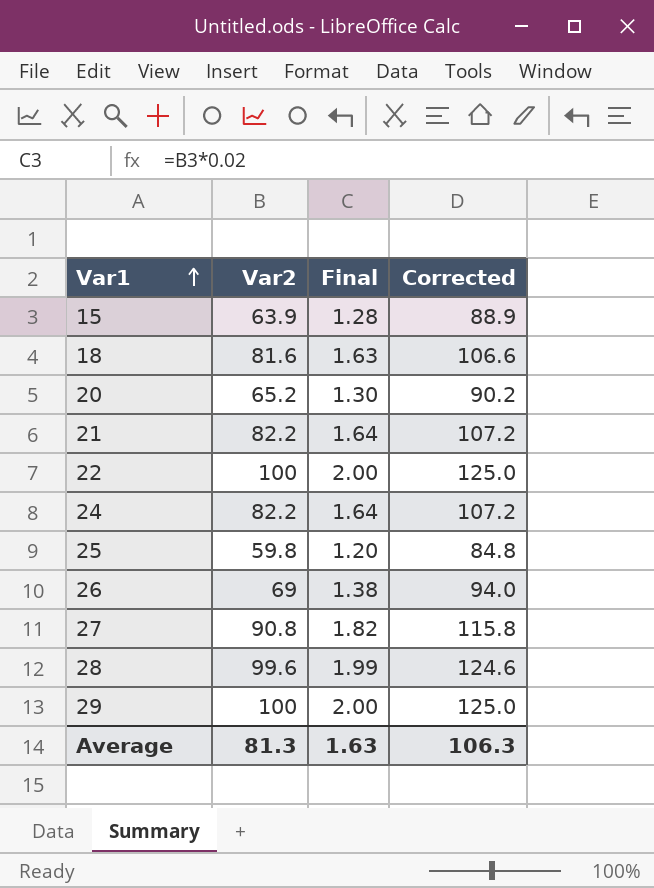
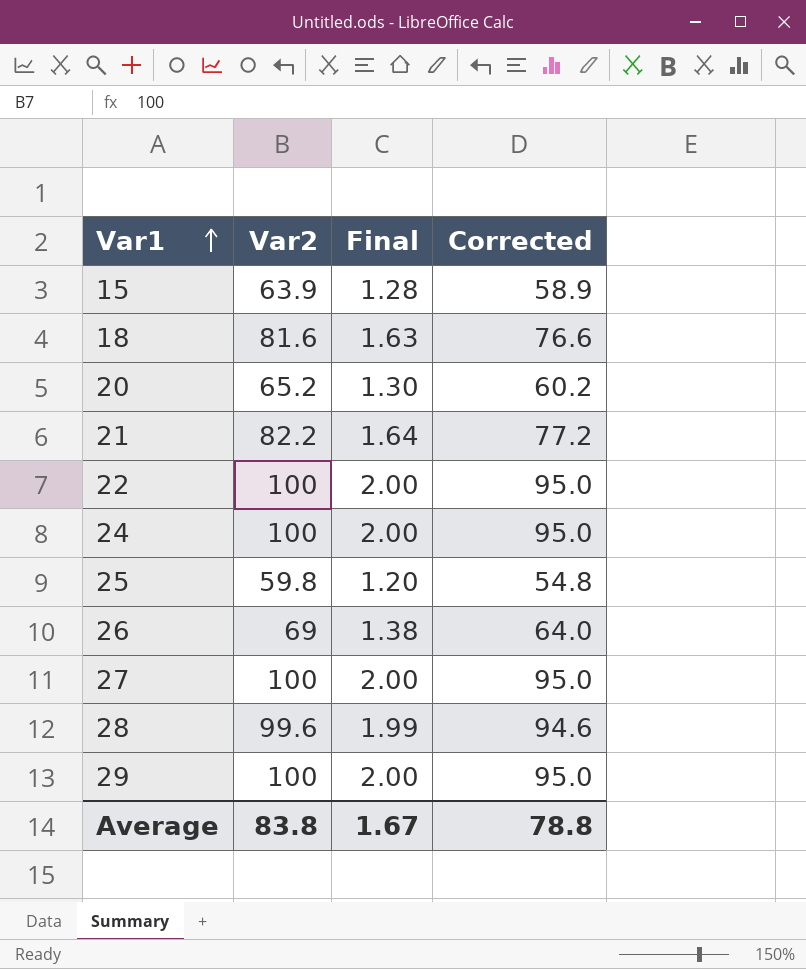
column Corrected | formula: [Var2] + 25 -> [Var2] - 5
24 | Var2: 82.2 -> 100
24 | Final: 1.64 -> 2.00
27 | Var2: 90.8 -> 100
27 | Final: 1.82 -> 2.00
Average | Var2: 81.3 -> 83.8
Average | Final: 1.63 -> 1.67
Average | Corrected: 106.3 -> 78.8

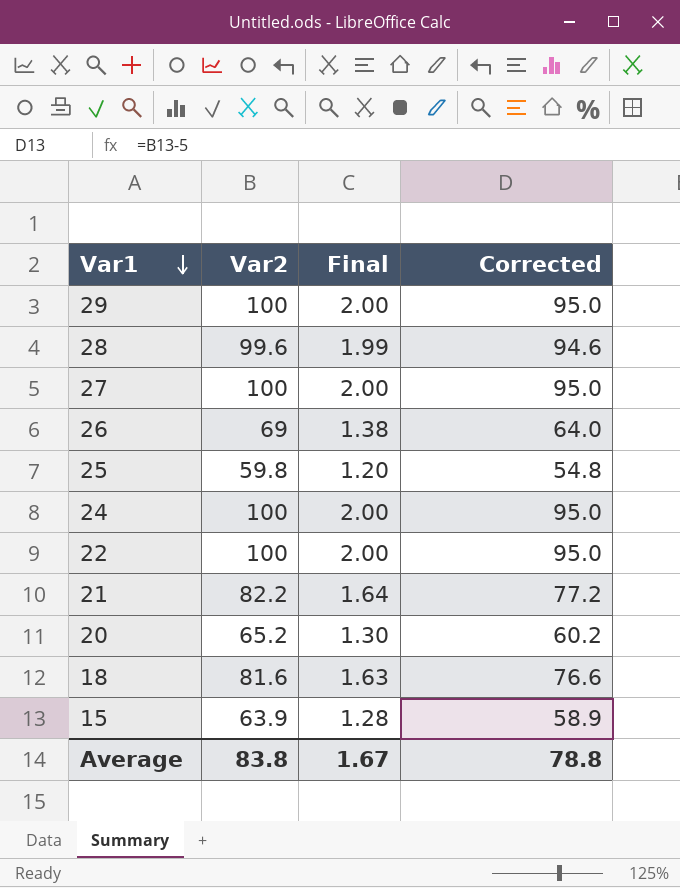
row order: Var1 ascending -> Var1 descending

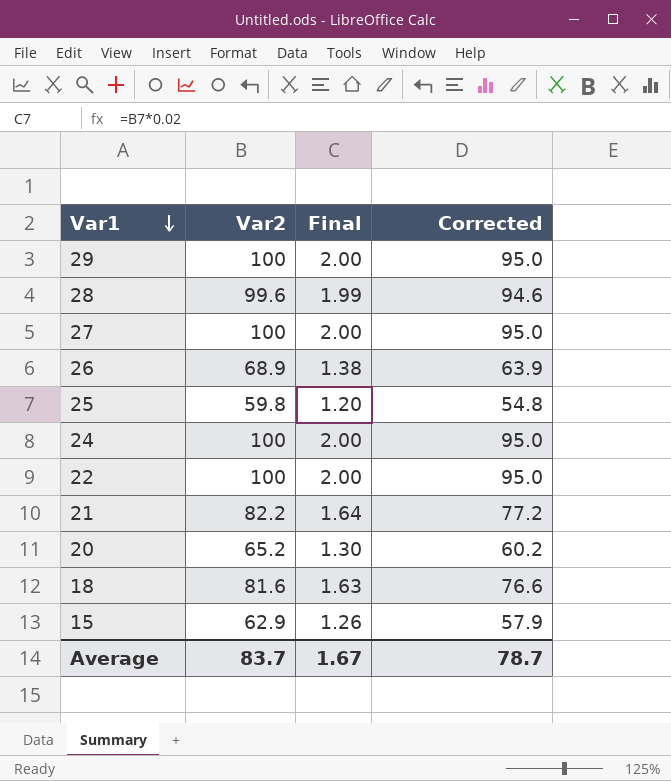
26 | Var2: 69 -> 68.9
26 | Corrected: 64.0 -> 63.9
15 | Var2: 63.9 -> 62.9
15 | Final: 1.28 -> 1.26
15 | Corrected: 58.9 -> 57.9
Average | Var2: 83.8 -> 83.7
Average | Corrected: 78.8 -> 78.7

